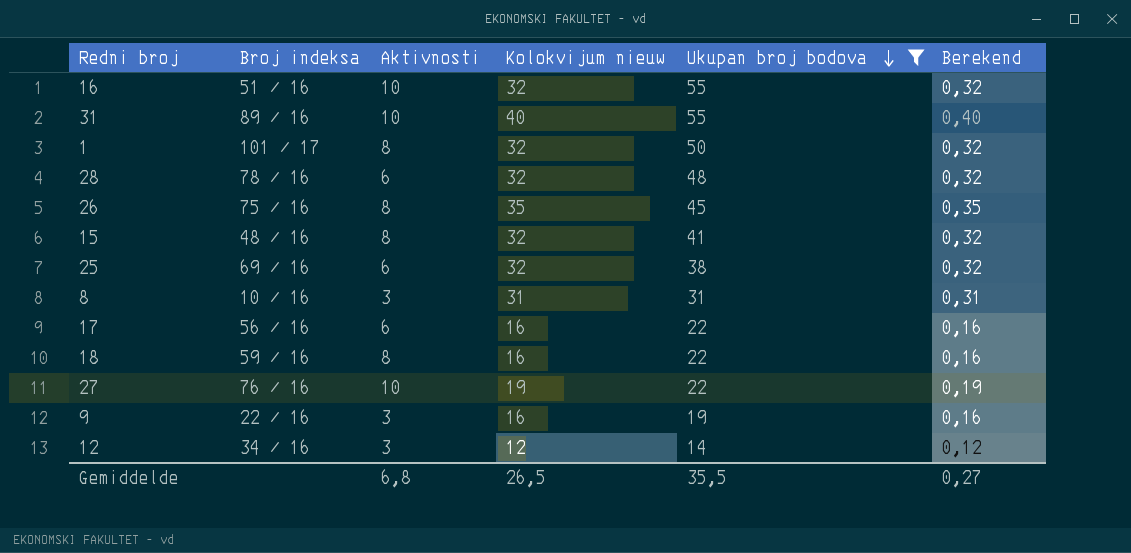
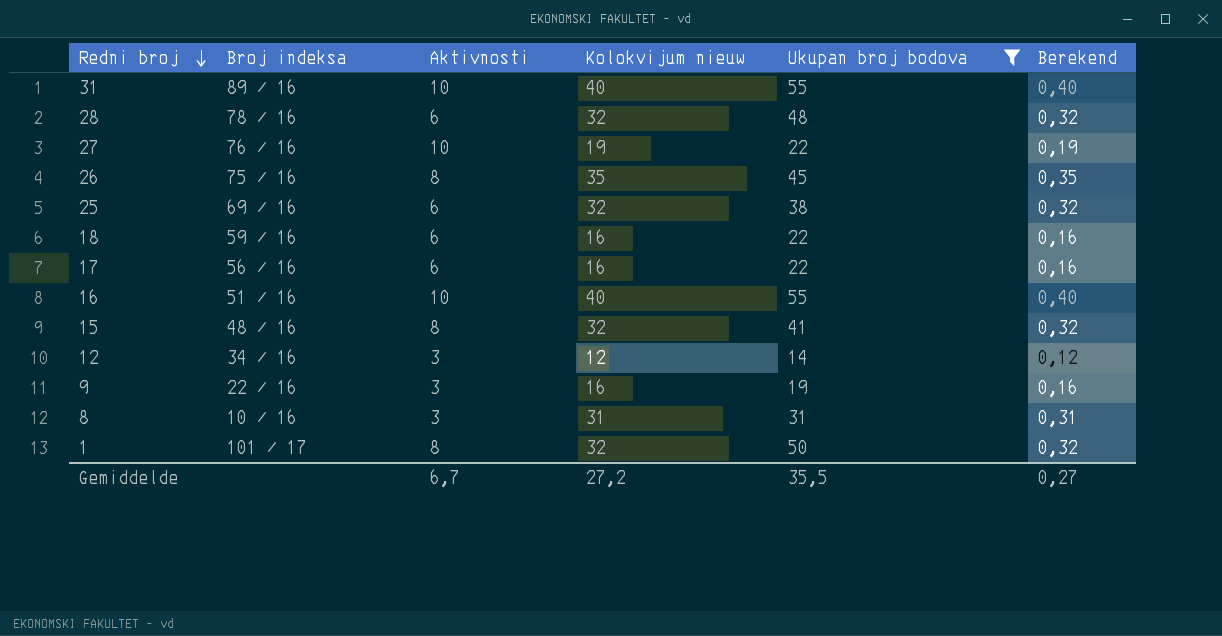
row order: Ukupan broj bodova descending -> Redni broj descending
18 | Aktivnosti: 8 -> 6
16 | Kolokvijum nieuw: 32 -> 40
16 | Berekend: 0,32 -> 0,40
Gemiddelde | Aktivnosti: 6,8 -> 6,7
Gemiddelde | Kolokvijum nieuw: 26,5 -> 27,2

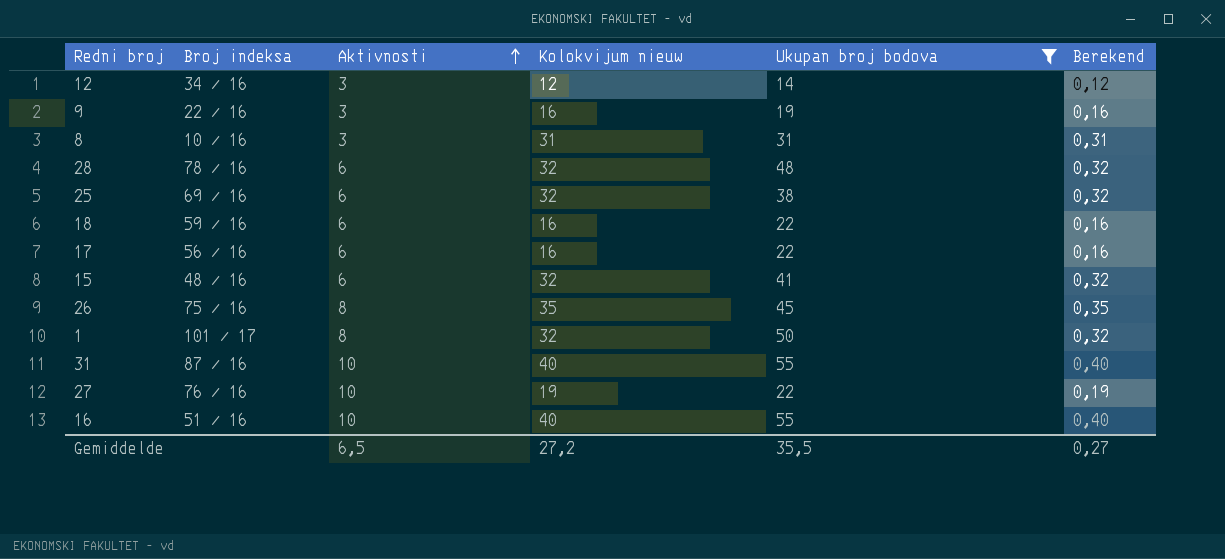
row order: Redni broj descending -> Aktivnosti ascending
15 | Aktivnosti: 8 -> 6
31 | Broj indeksa: 89 / 16 -> 87 / 16
Gemiddelde | Aktivnosti: 6,7 -> 6,5

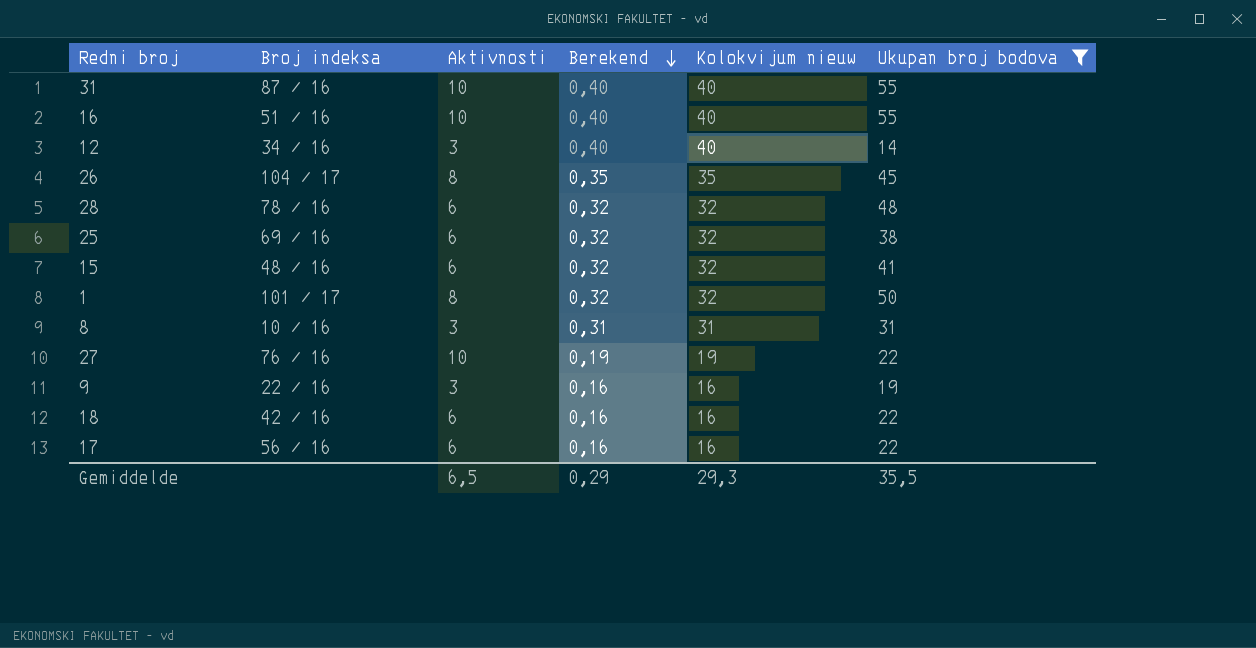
row order: Aktivnosti ascending -> Berekend descending
column Berekend | position: 6 -> 4
12 | Berekend: 0,12 -> 0,40
12 | Kolokvijum nieuw: 12 -> 40
26 | Broj indeksa: 75 / 16 -> 104 / 17
18 | Broj indeksa: 59 / 16 -> 42 / 16
Gemiddelde | Berekend: 0,27 -> 0,29
Gemiddelde | Kolokvijum nieuw: 27,2 -> 29,3

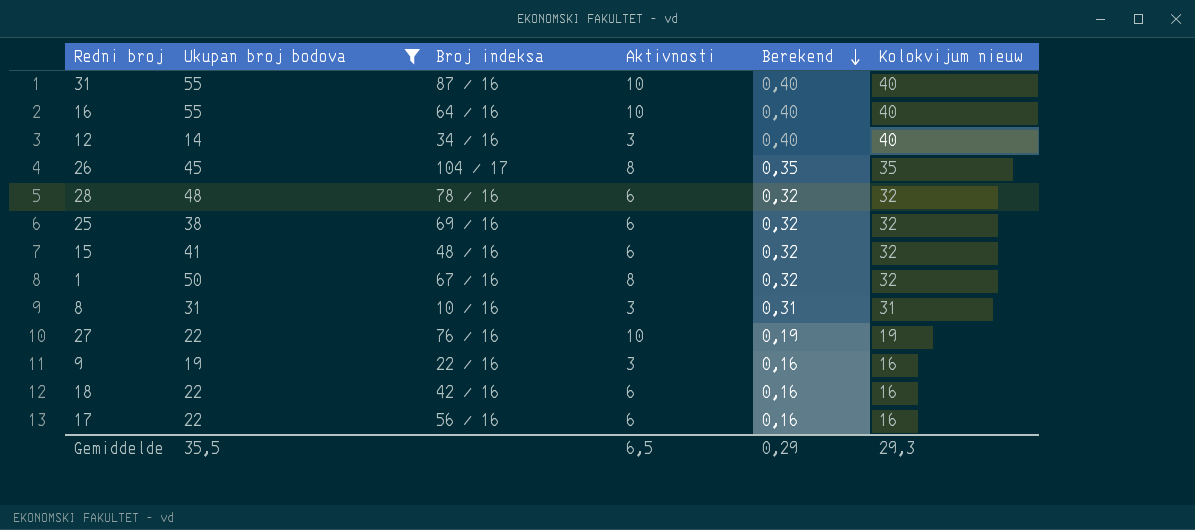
column Ukupan broj bodova | position: 6 -> 2
16 | Broj indeksa: 51 / 16 -> 64 / 16
1 | Broj indeksa: 101 / 17 -> 67 / 16

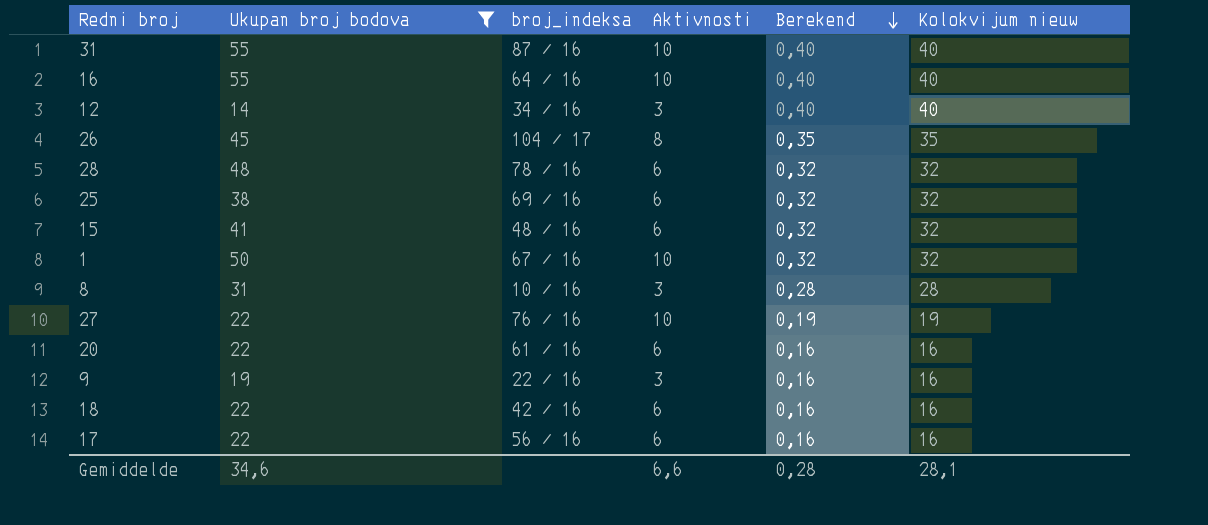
column name: Broj indeksa -> broj_indeksa
1 | Aktivnosti: 8 -> 10
8 | Berekend: 0,31 -> 0,28
8 | Kolokvijum nieuw: 31 -> 28
row 20: none -> 22 | 61 / 16 | 6 | 0,16 | 16
Gemiddelde | Ukupan broj bodova: 35,5 -> 34,6
Gemiddelde | Aktivnosti: 6,5 -> 6,6
Gemiddelde | Berekend: 0,29 -> 0,28
Gemiddelde | Kolokvijum nieuw: 29,3 -> 28,1

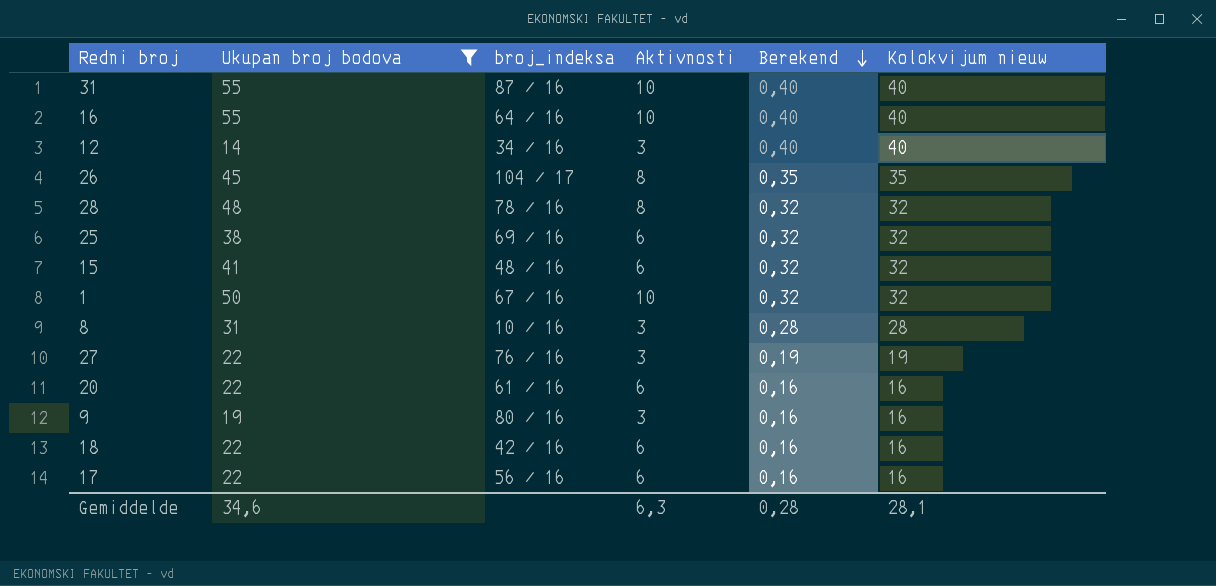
28 | Aktivnosti: 6 -> 8
27 | Aktivnosti: 10 -> 3
9 | broj_indeksa: 22 / 16 -> 80 / 16
Gemiddelde | Aktivnosti: 6,6 -> 6,3

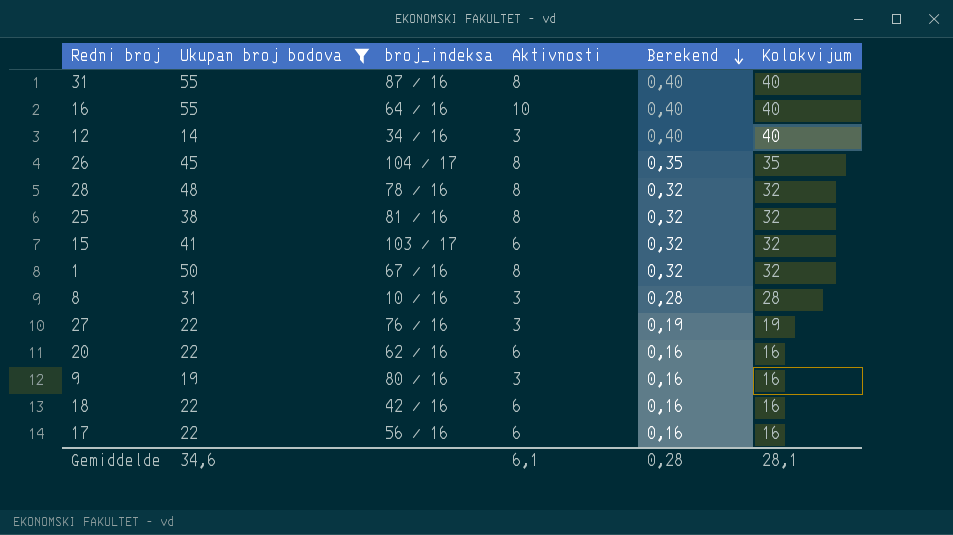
column name: Kolokvijum nieuw -> Kolokvijum
31 | Aktivnosti: 10 -> 8
25 | broj_indeksa: 69 / 16 -> 81 / 16
25 | Aktivnosti: 6 -> 8
15 | broj_indeksa: 48 / 16 -> 103 / 17
1 | Aktivnosti: 10 -> 8
20 | broj_indeksa: 61 / 16 -> 62 / 16
Gemiddelde | Aktivnosti: 6,3 -> 6,1

